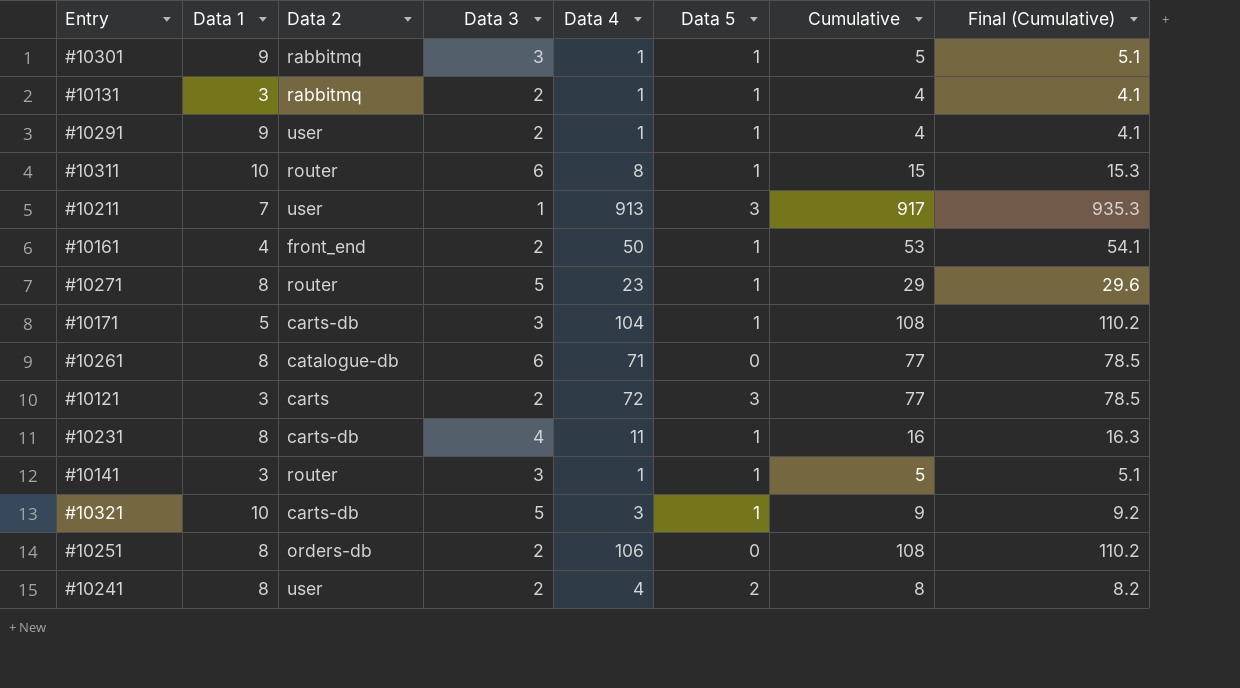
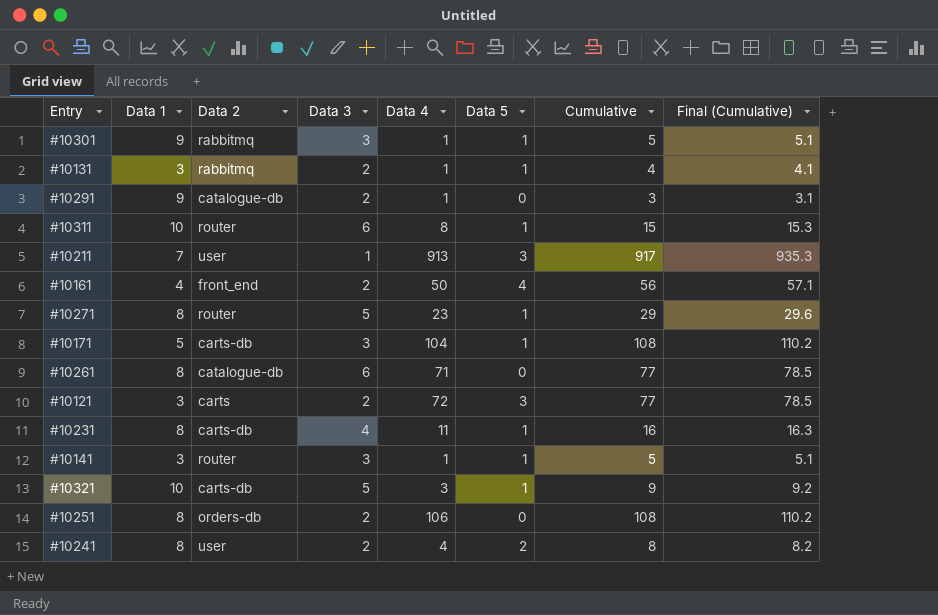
#10291 | Data 2: user -> catalogue-db
#10291 | Data 5: 1 -> 0
#10291 | Cumulative: 4 -> 3
#10291 | Final (Cumulative): 4.1 -> 3.1
#10161 | Data 5: 1 -> 4
#10161 | Cumulative: 53 -> 56
#10161 | Final (Cumulative): 54.1 -> 57.1

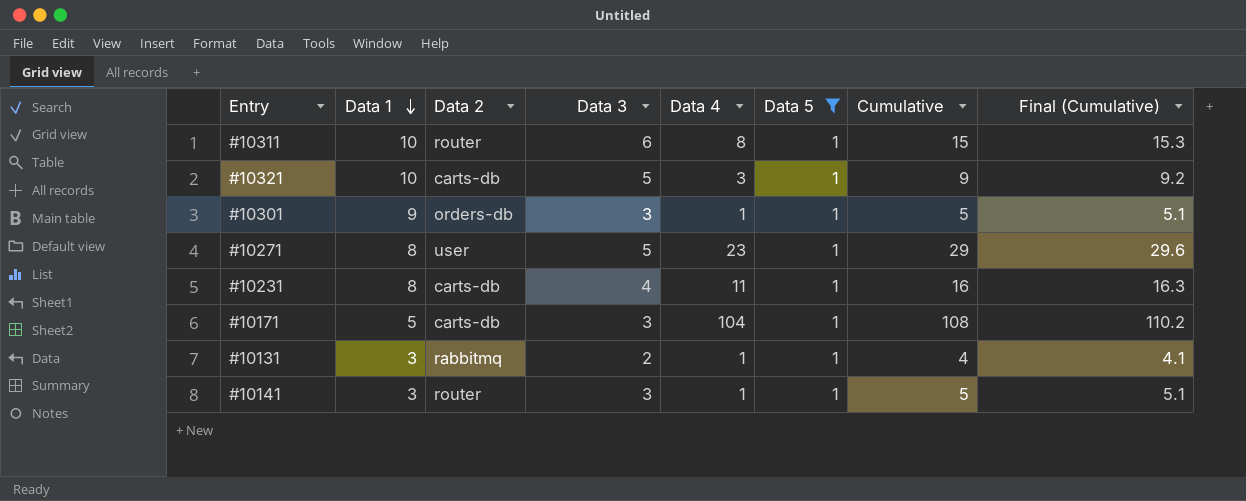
filter: none -> Data 5 = 1
row order: none -> Data 1 descending
#10301 | Data 2: rabbitmq -> orders-db
#10271 | Data 2: router -> user

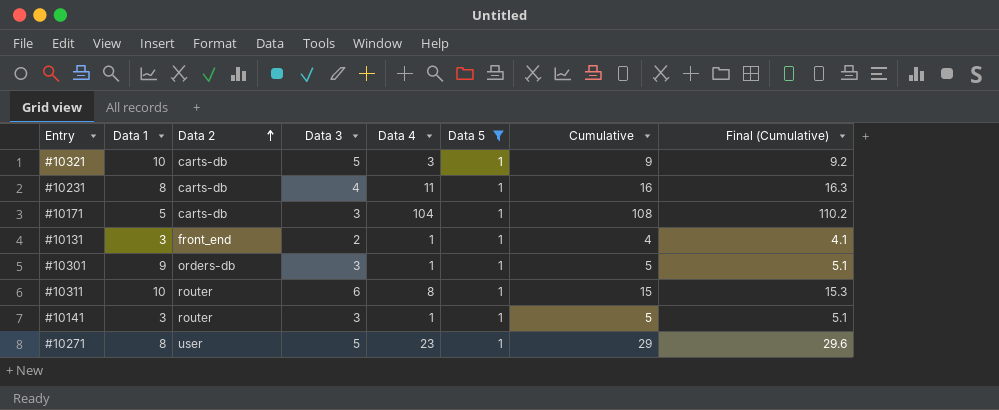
row order: Data 1 descending -> Data 2 ascending
#10131 | Data 2: rabbitmq -> front_end

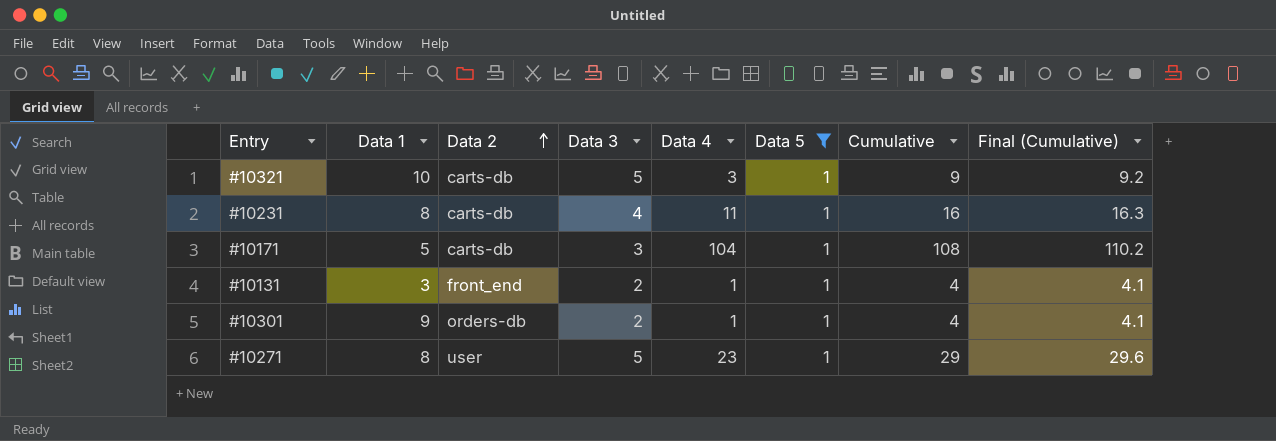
row #10311: 10 | router | 6 | 8 | 1 | 15 | 15.3 -> none
row #10141: 3 | router | 3 | 1 | 1 | 5 | 5.1 -> none
#10301 | Data 3: 3 -> 2
#10301 | Cumulative: 5 -> 4
#10301 | Final (Cumulative): 5.1 -> 4.1

